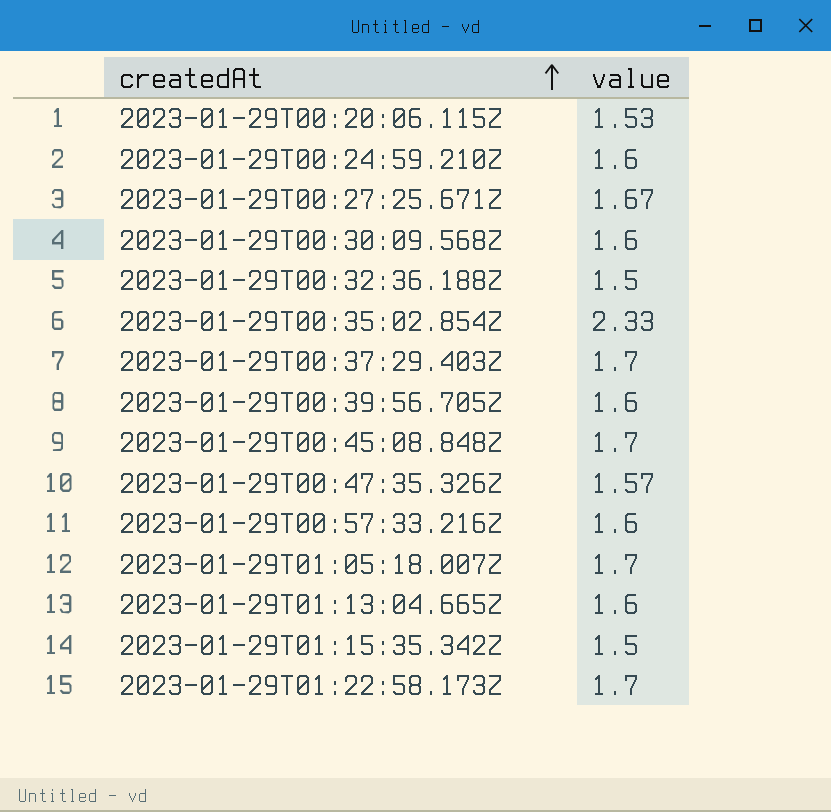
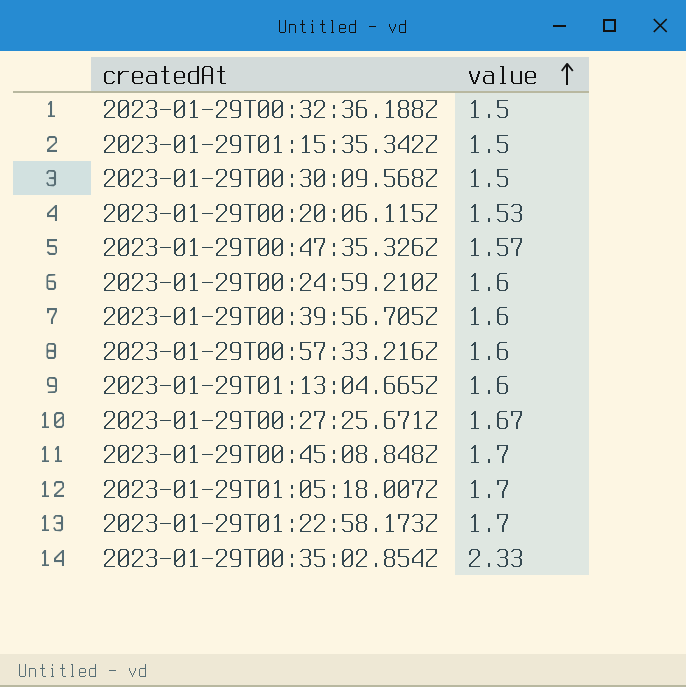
row order: createdAt ascending -> value ascending
row 2023-01-29T00:37:29.403Z: 1.7 -> none
2023-01-29T00:30:09.568Z | value: 1.6 -> 1.5

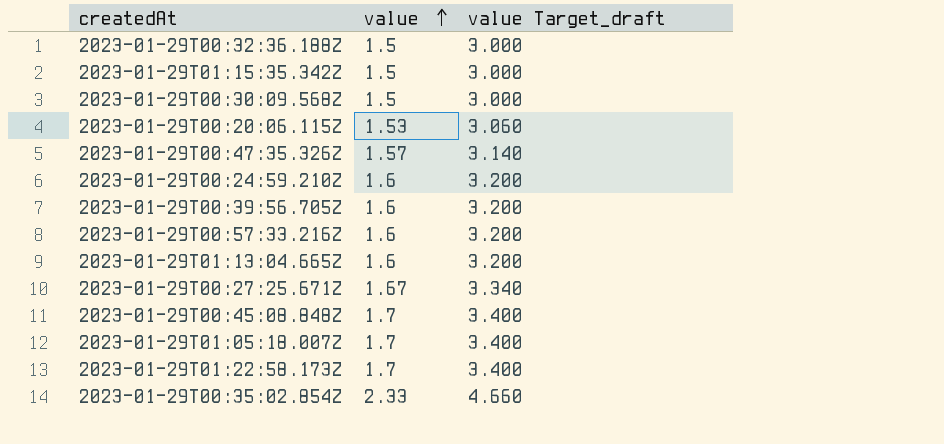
column value Target_draft | formula: none -> [value] * 2

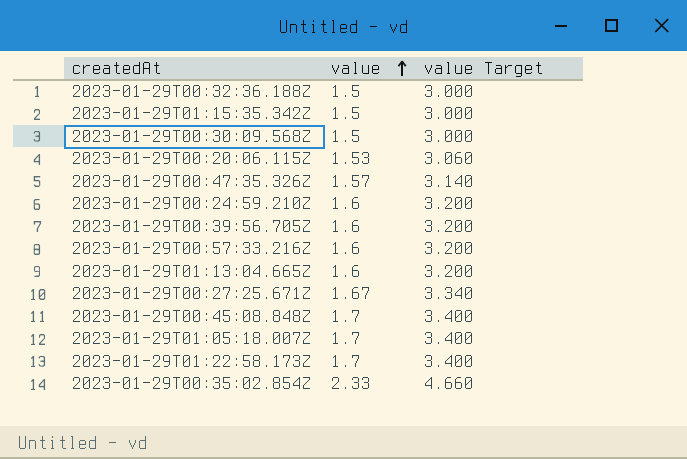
column name: value Target_draft -> value Target

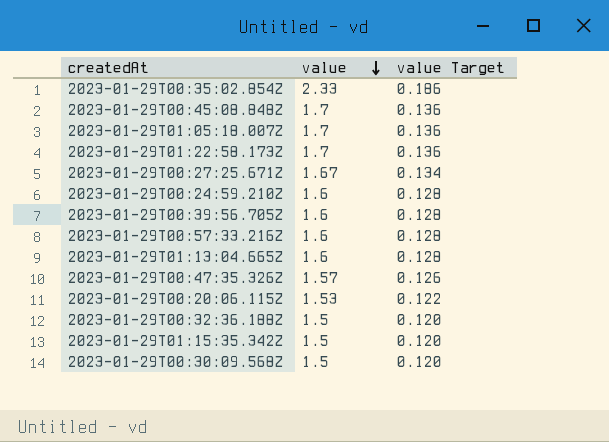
row order: value ascending -> value descending
column value Target | formula: [value] * 2 -> [value] * 0.08

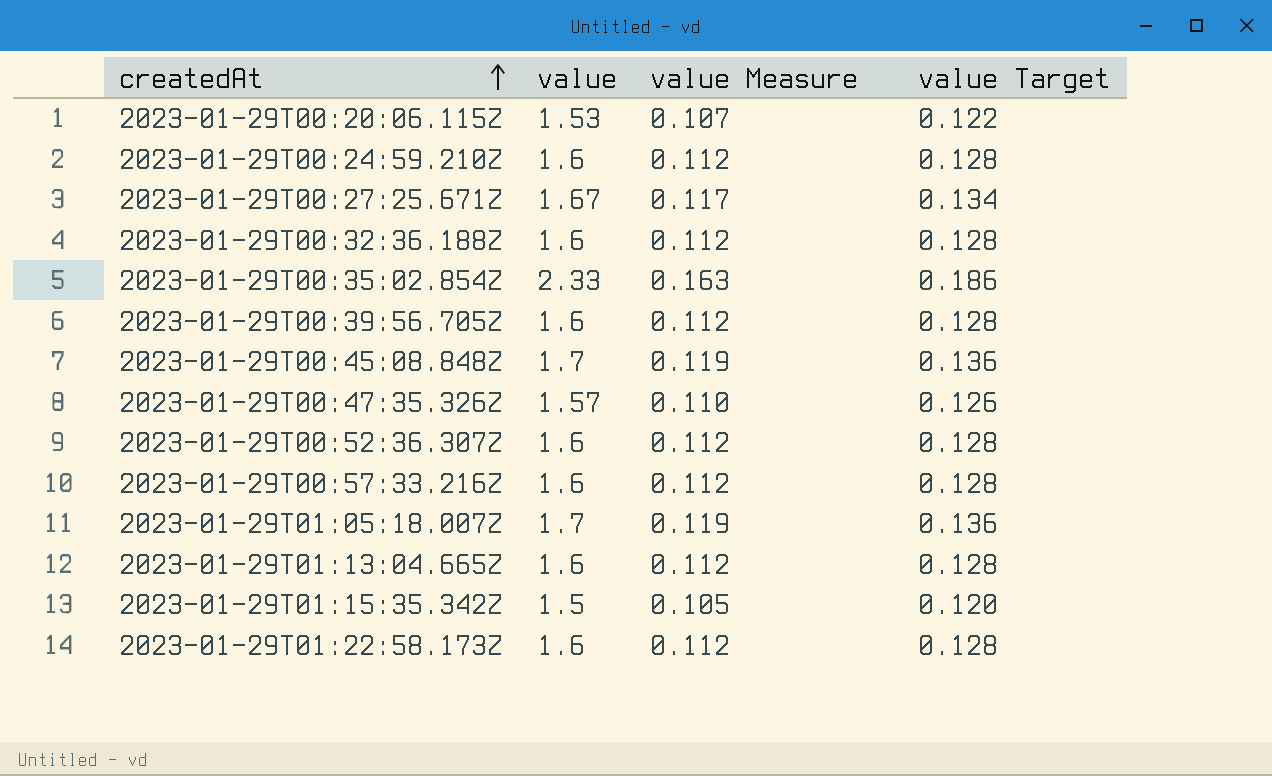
row order: value descending -> createdAt ascending
column value Measure | formula: none -> [value] * 0.07
row 2023-01-29T00:30:09.568Z: 1.5 | 0.120 -> none
2023-01-29T00:32:36.188Z | value: 1.5 -> 1.6
2023-01-29T00:32:36.188Z | value Target: 0.120 -> 0.128
row 2023-01-29T00:52:36.307Z: none -> 1.6 | 0.112 | 0.128
2023-01-29T01:22:58.173Z | value: 1.7 -> 1.6
2023-01-29T01:22:58.173Z | value Target: 0.136 -> 0.128

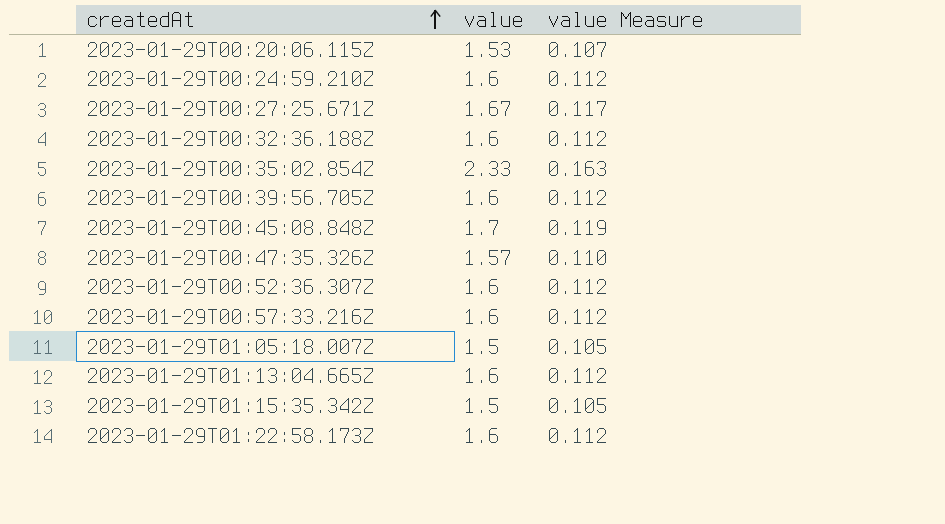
column value Target | formula: [value] * 0.08 -> none
2023-01-29T01:05:18.007Z | value: 1.7 -> 1.5
2023-01-29T01:05:18.007Z | value Measure: 0.119 -> 0.105

